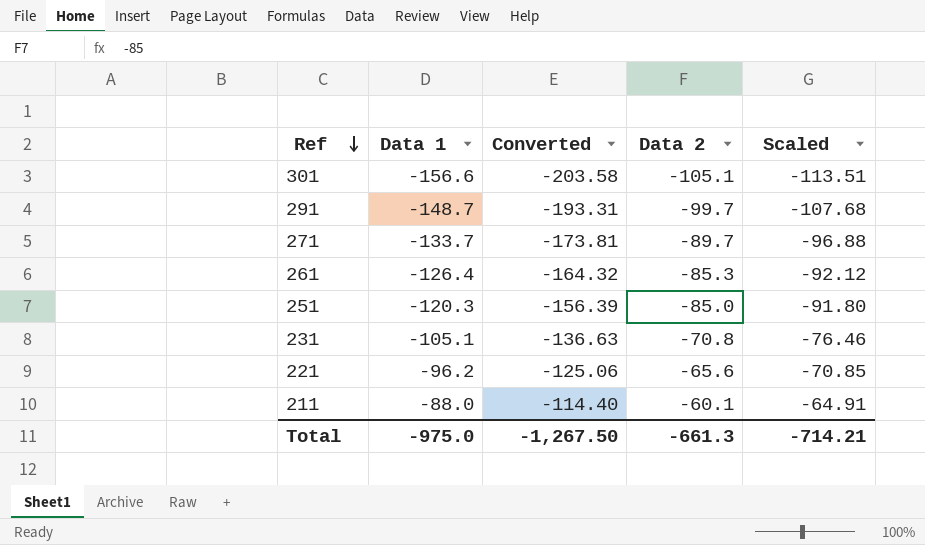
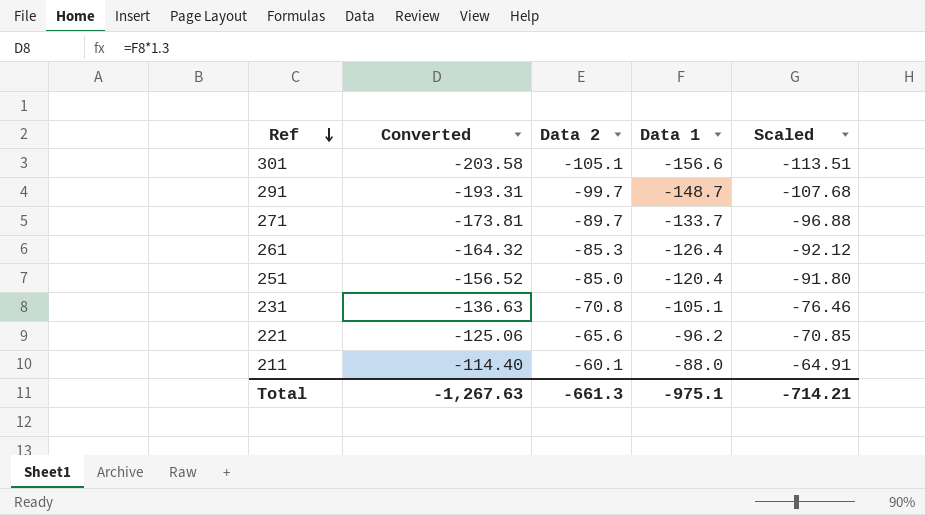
column Data 1 | position: 2 -> 4
251 | Converted: -156.39 -> -156.52
251 | Data 1: -120.3 -> -120.4
Total | Converted: -1,267.50 -> -1,267.63
Total | Data 1: -975.0 -> -975.1

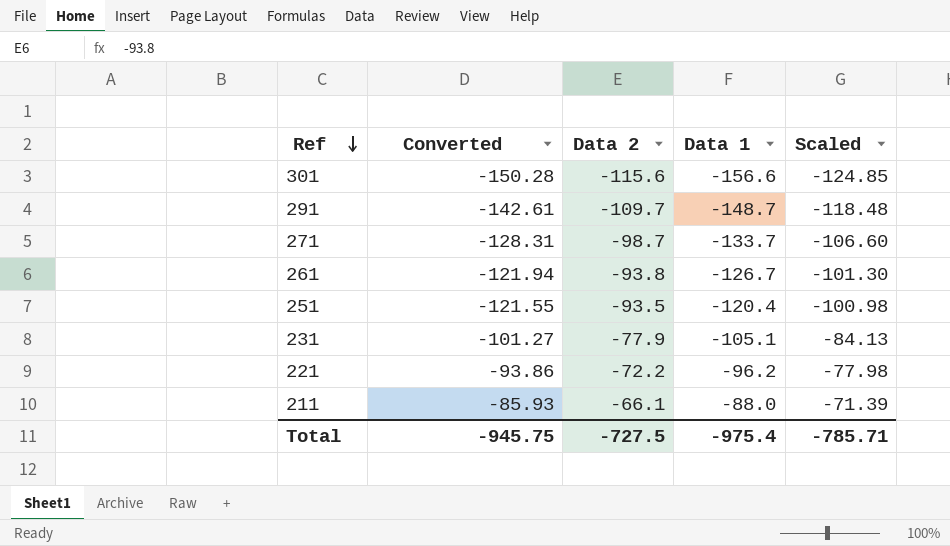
column Converted | formula: [Data 1] * 1.3 -> [Data 2] * 1.3
301 | Data 2: -105.1 -> -115.6
301 | Scaled: -113.51 -> -124.85
291 | Data 2: -99.7 -> -109.7
291 | Scaled: -107.68 -> -118.48
271 | Data 2: -89.7 -> -98.7
271 | Scaled: -96.88 -> -106.60
261 | Data 2: -85.3 -> -93.8
261 | Data 1: -126.4 -> -126.7
261 | Scaled: -92.12 -> -101.30
251 | Data 2: -85.0 -> -93.5
251 | Scaled: -91.80 -> -100.98
231 | Data 2: -70.8 -> -77.9
231 | Scaled: -76.46 -> -84.13
221 | Data 2: -65.6 -> -72.2
221 | Scaled: -70.85 -> -77.98
211 | Data 2: -60.1 -> -66.1
211 | Scaled: -64.91 -> -71.39
Total | Converted: -1,267.63 -> -945.75
Total | Data 2: -661.3 -> -727.5
Total | Data 1: -975.1 -> -975.4
Total | Scaled: -714.21 -> -785.71

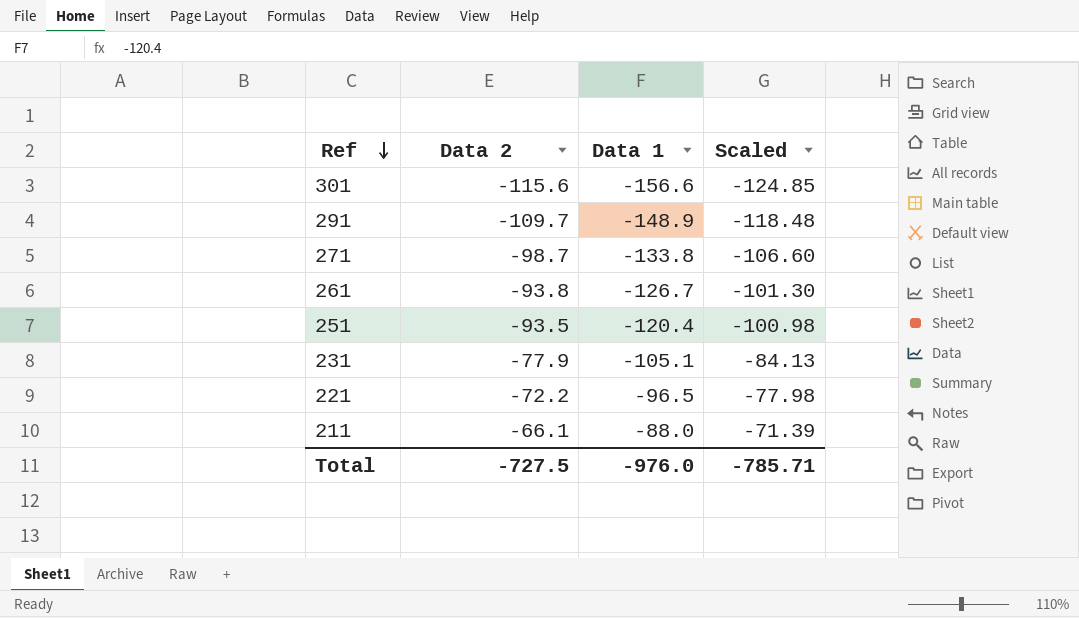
column Converted | formula: [Data 2] * 1.3 -> none
291 | Data 1: -148.7 -> -148.9
271 | Data 1: -133.7 -> -133.8
221 | Data 1: -96.2 -> -96.5
Total | Data 1: -975.4 -> -976.0

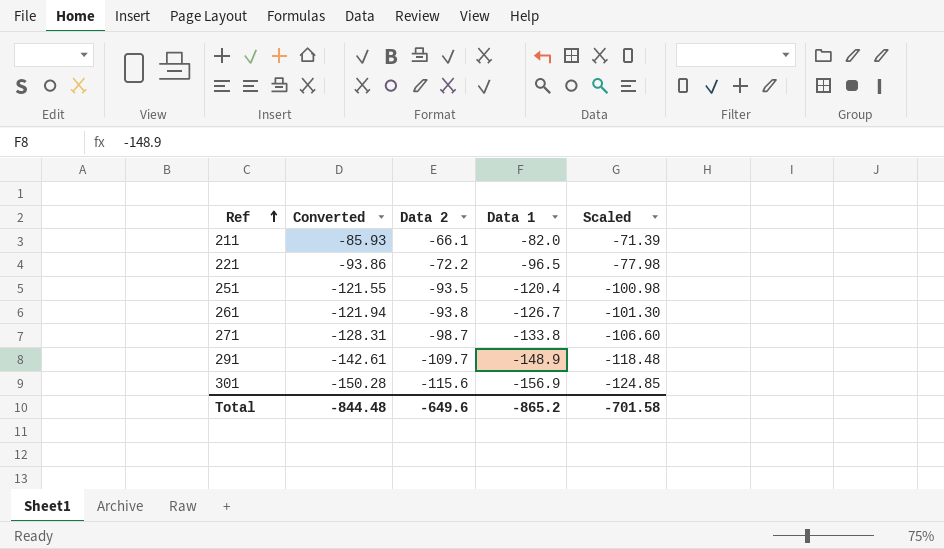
row order: Ref descending -> Ref ascending
column Converted | formula: none -> [Data 2] * 1.3
row 231: -77.9 | -105.1 | -84.13 -> none
211 | Data 1: -88.0 -> -82.0
301 | Data 1: -156.6 -> -156.9
Total | Data 2: -727.5 -> -649.6
Total | Data 1: -976.0 -> -865.2
Total | Scaled: -785.71 -> -701.58

